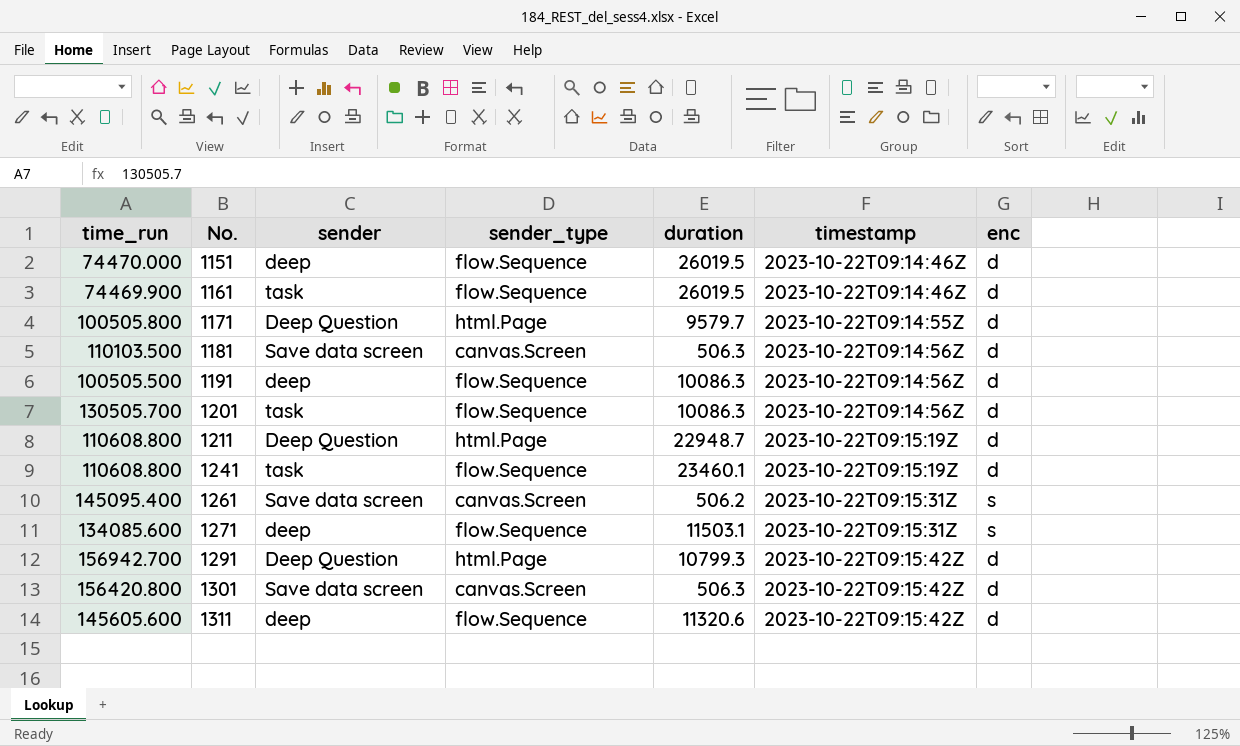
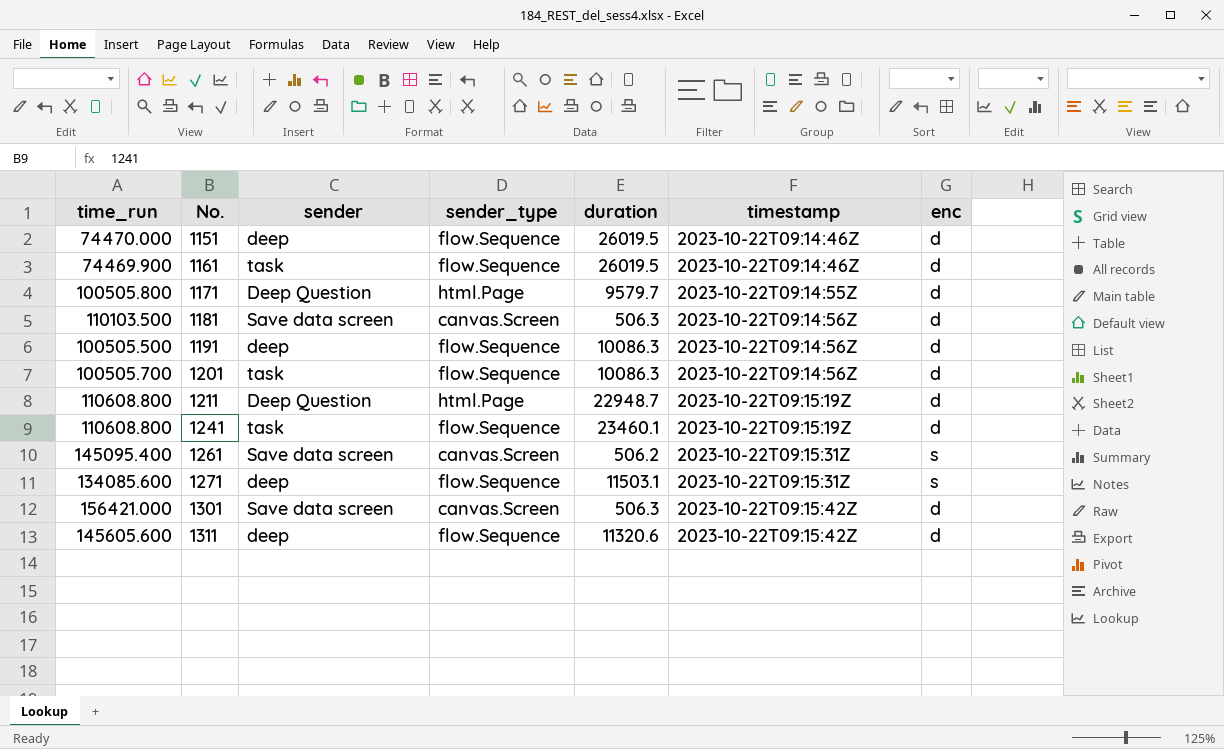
row 1291: 156942.700 | Deep Question | html.Page | 10799.3 | 2023-10-22T09:15:42Z | d -> none
1201 | time_run: 130505.700 -> 100505.700
1301 | time_run: 156420.800 -> 156421.000

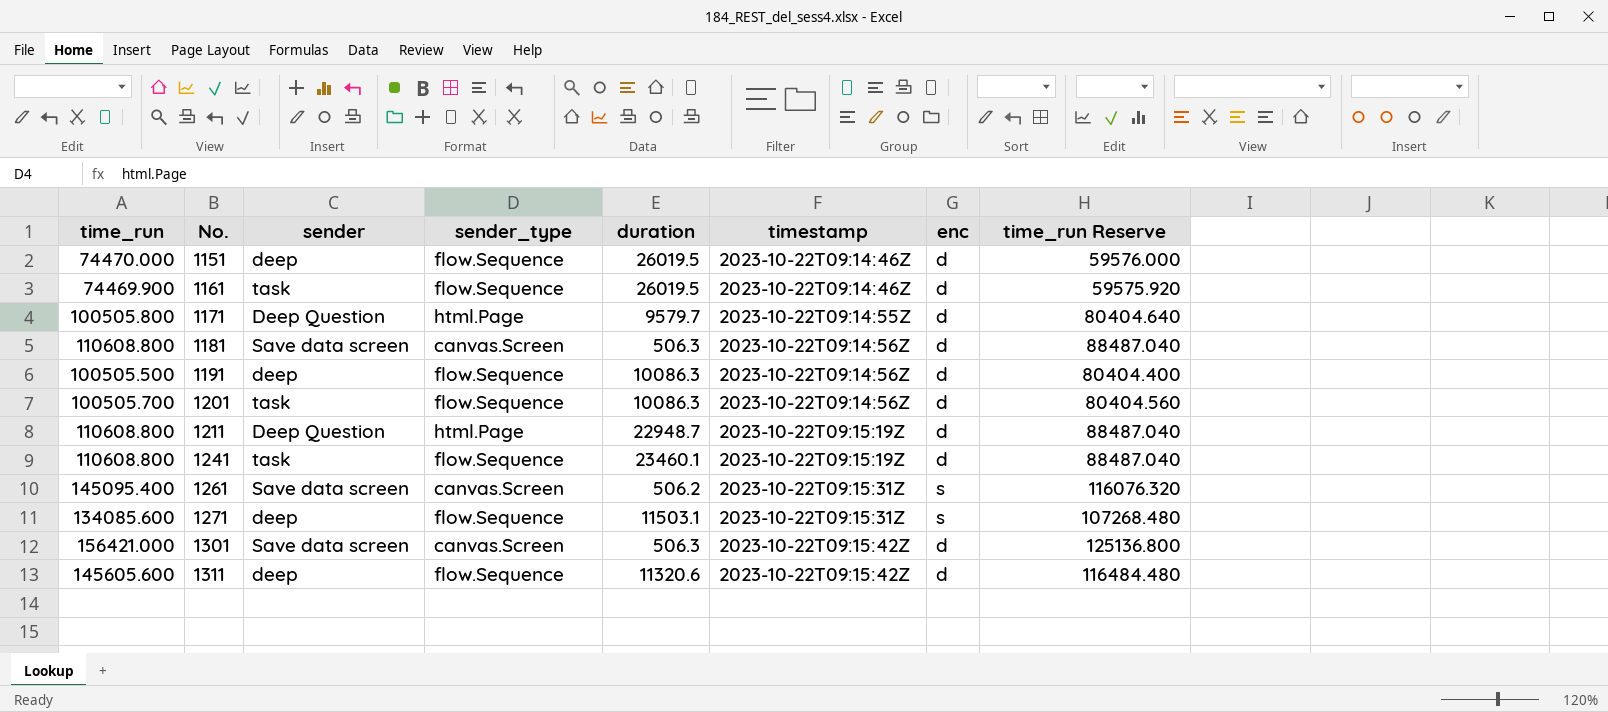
column time_run Reserve | formula: none -> [time_run] * 0.8
1181 | time_run: 110103.500 -> 110608.800

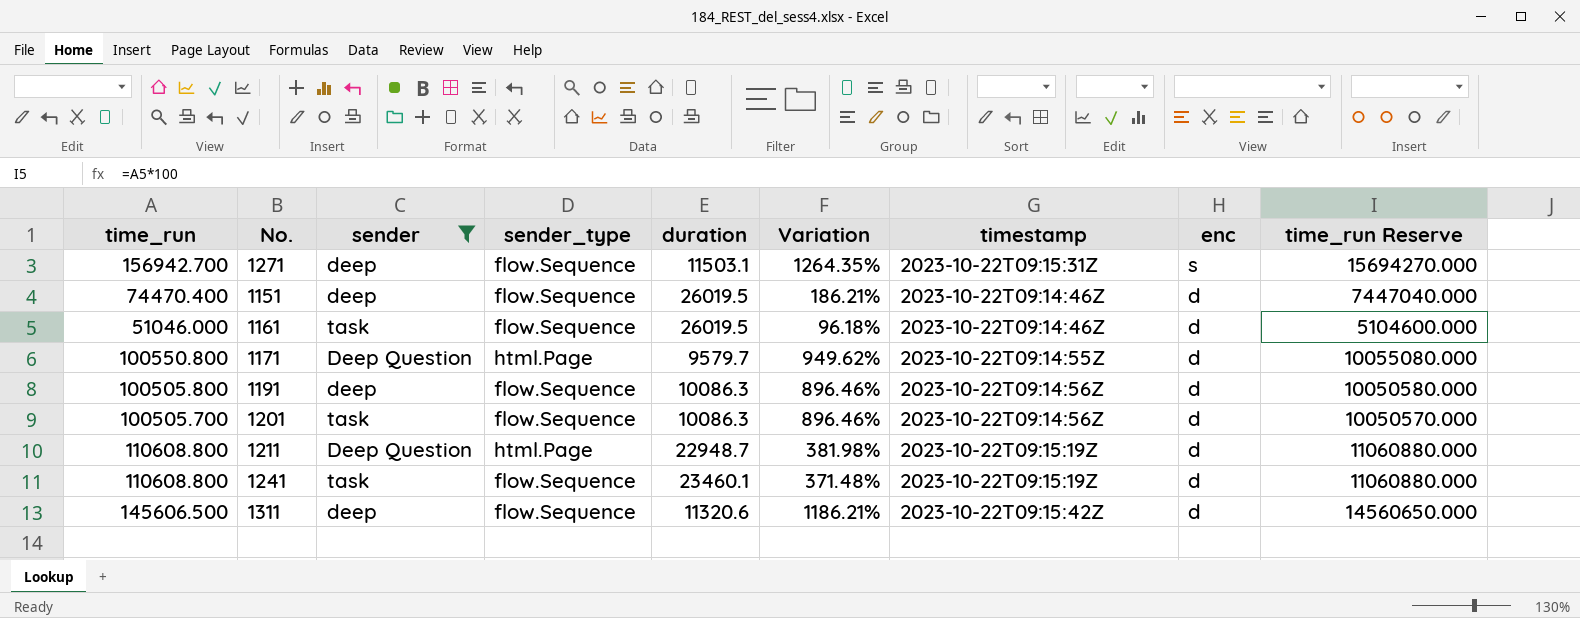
filter: none -> sender != Save data screen
row order: No. ascending -> enc descending
column Variation | formula: none -> ([time_run] - [duration]) / [duration]
column time_run Reserve | formula: [time_run] * 0.8 -> [time_run] * 100
1271 | time_run: 134085.600 -> 156942.700
1151 | time_run: 74470.000 -> 74470.400
1161 | time_run: 74469.900 -> 51046.000
1171 | time_run: 100505.800 -> 100550.800
1191 | time_run: 100505.500 -> 100505.800
1311 | time_run: 145605.600 -> 145606.500

